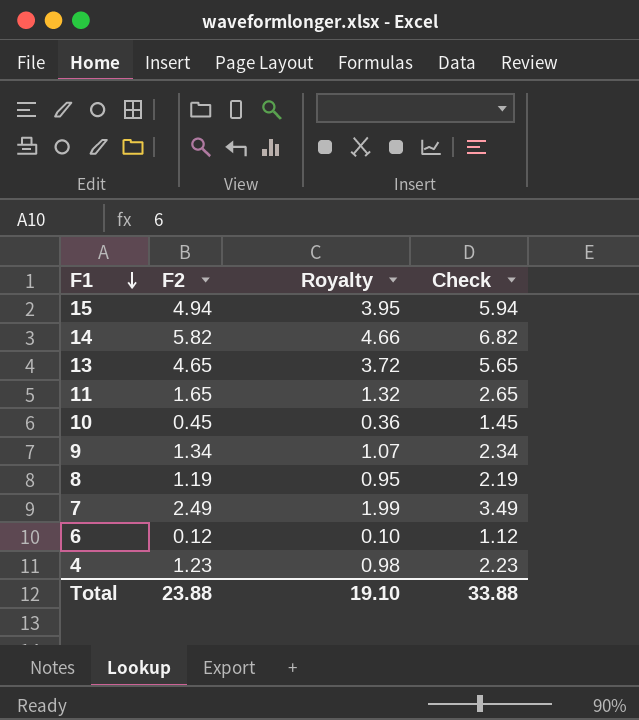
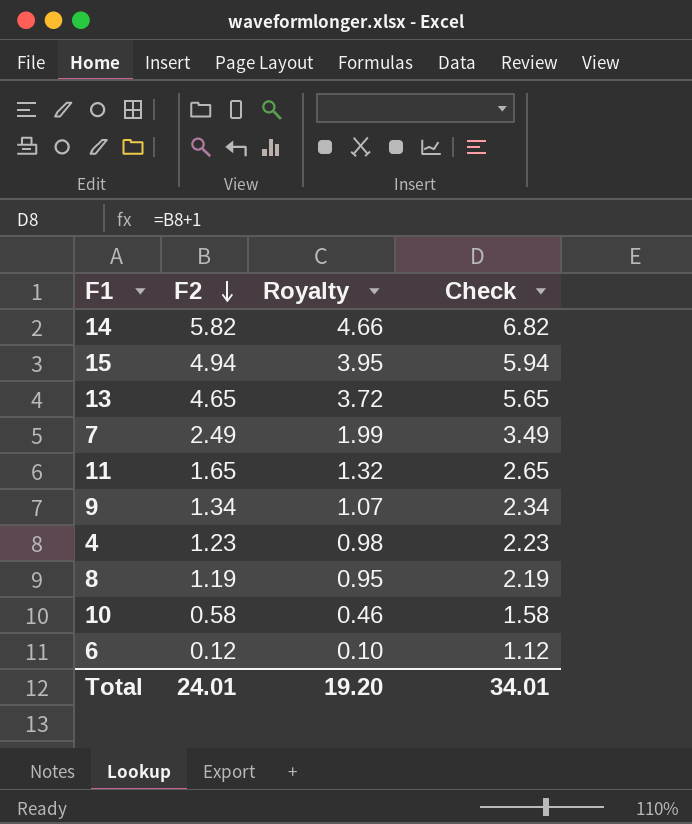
row order: F1 descending -> F2 descending
10 | F2: 0.45 -> 0.58
10 | Royalty: 0.36 -> 0.46
10 | Check: 1.45 -> 1.58
Total | F2: 23.88 -> 24.01
Total | Royalty: 19.10 -> 19.20
Total | Check: 33.88 -> 34.01

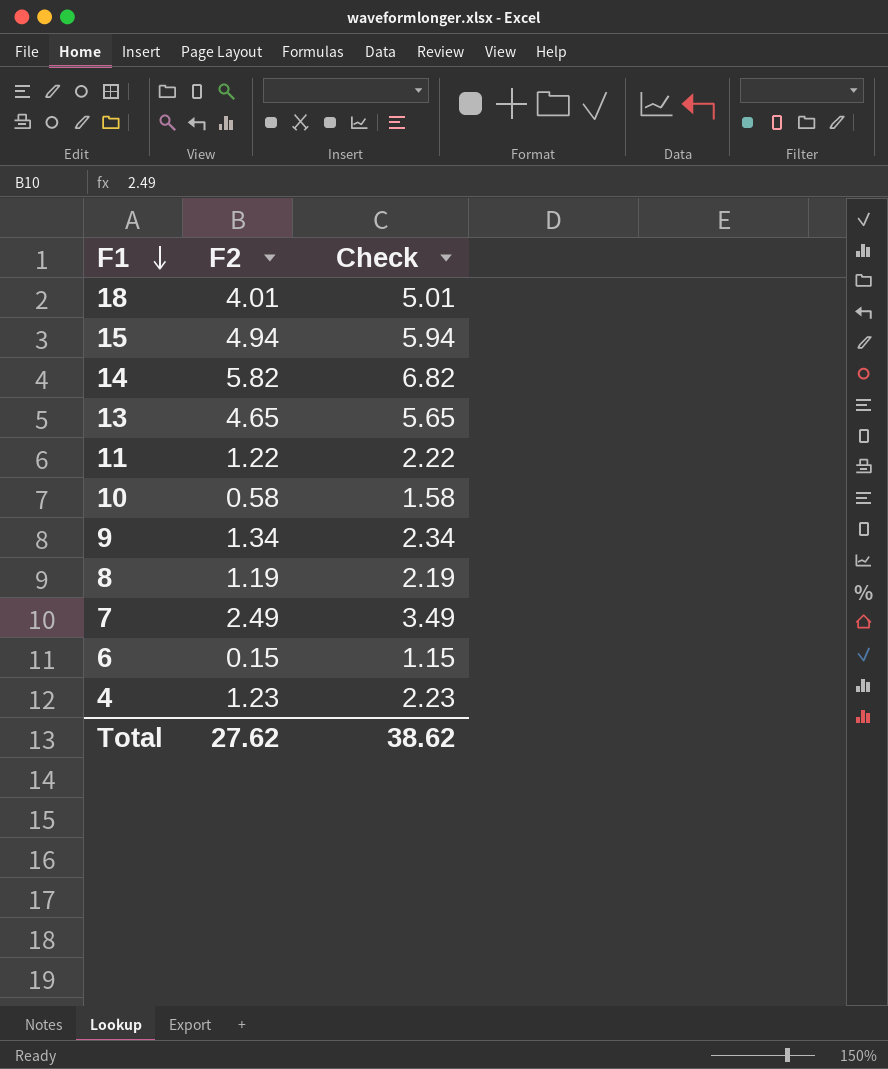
row order: F2 descending -> F1 descending
column Royalty | formula: [F2] * 0.8 -> none
row 18: none -> 4.01 | 5.01
11 | F2: 1.65 -> 1.22
11 | Check: 2.65 -> 2.22
6 | F2: 0.12 -> 0.15
6 | Check: 1.12 -> 1.15
Total | F2: 24.01 -> 27.62
Total | Check: 34.01 -> 38.62

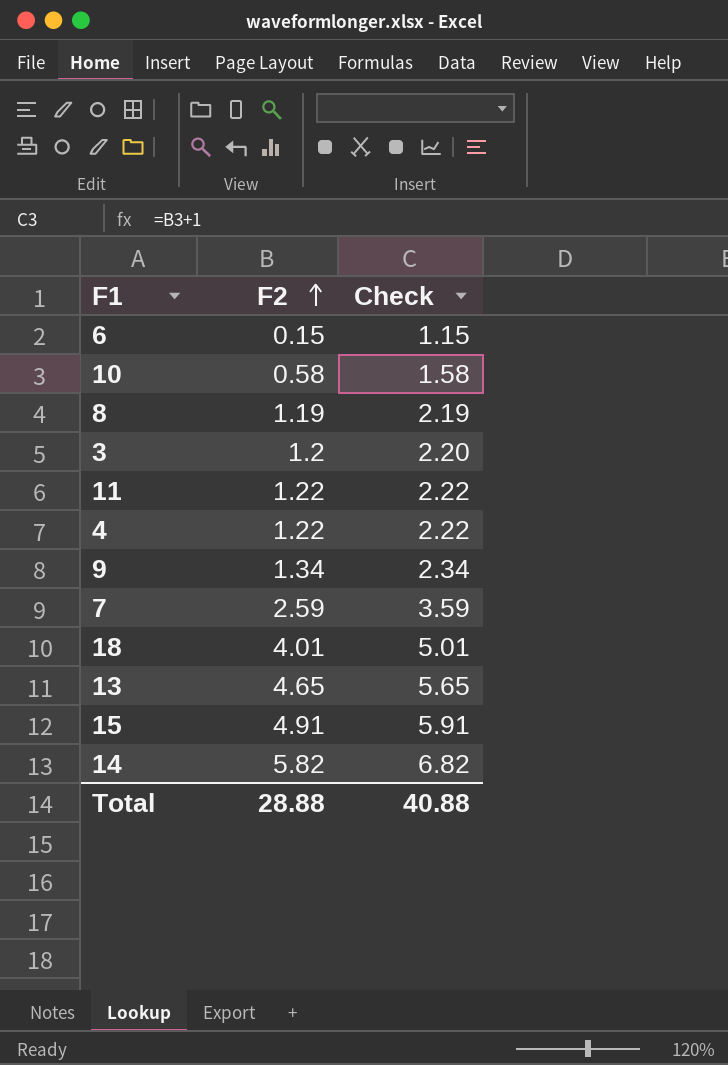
row order: F1 descending -> F2 ascending
row 3: none -> 1.2 | 2.20
4 | F2: 1.23 -> 1.22
4 | Check: 2.23 -> 2.22
7 | F2: 2.49 -> 2.59
7 | Check: 3.49 -> 3.59
15 | F2: 4.94 -> 4.91
15 | Check: 5.94 -> 5.91
Total | F2: 27.62 -> 28.88
Total | Check: 38.62 -> 40.88

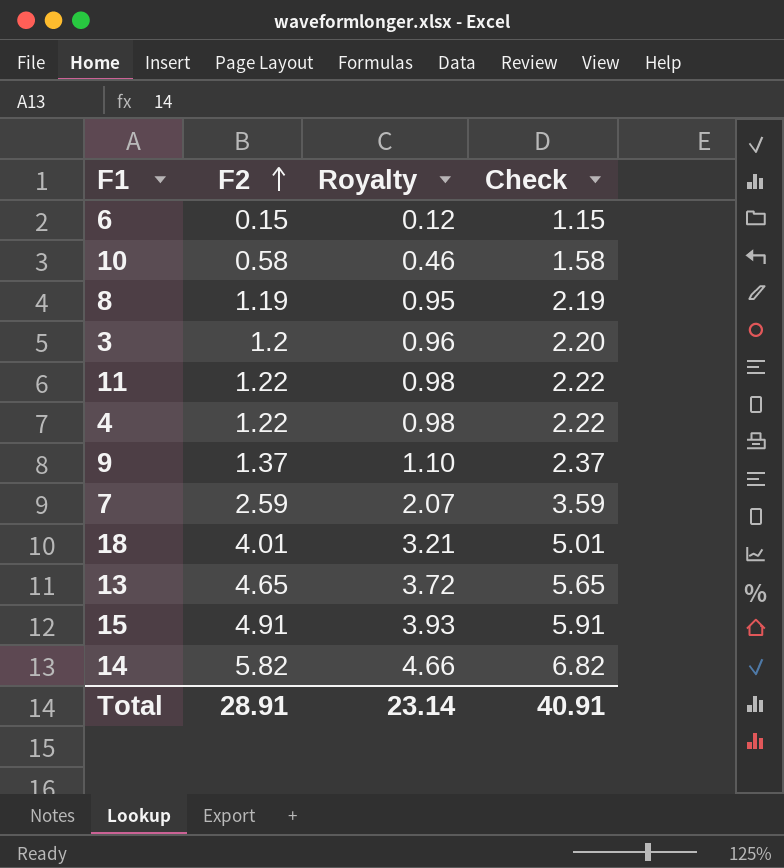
column Royalty | formula: none -> [F2] * 0.8
9 | F2: 1.34 -> 1.37
9 | Check: 2.34 -> 2.37
Total | F2: 28.88 -> 28.91
Total | Check: 40.88 -> 40.91

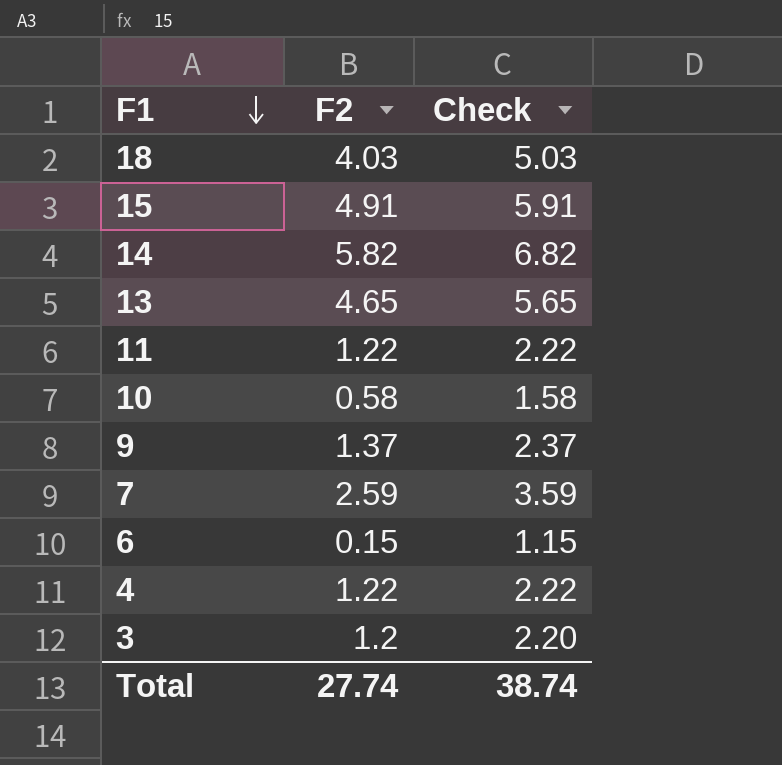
row order: F2 ascending -> F1 descending
column Royalty | formula: [F2] * 0.8 -> none
row 8: 1.19 | 0.95 | 2.19 -> none
18 | F2: 4.01 -> 4.03
18 | Check: 5.01 -> 5.03
Total | F2: 28.91 -> 27.74
Total | Check: 40.91 -> 38.74

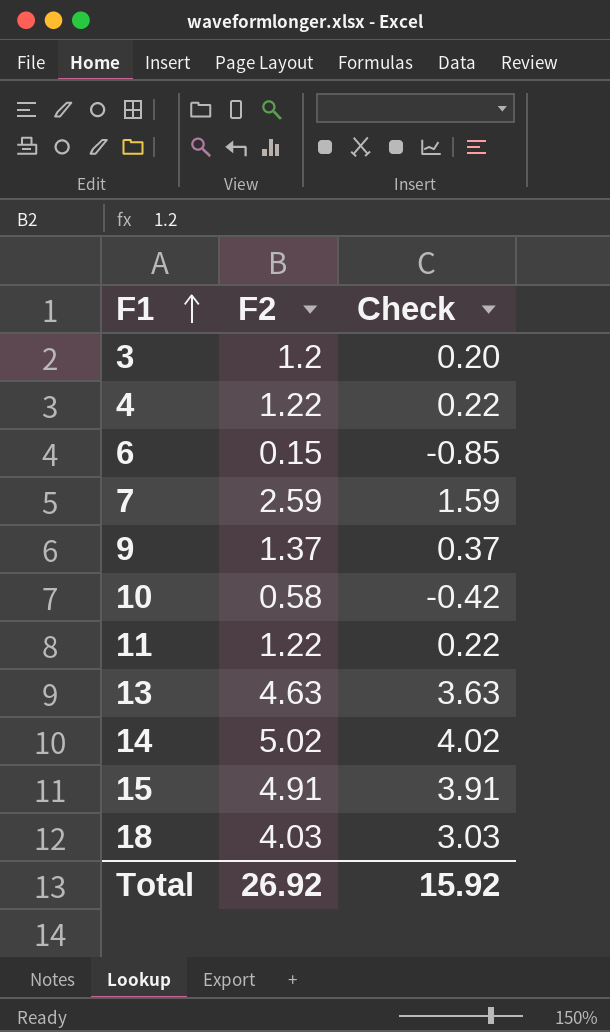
row order: F1 descending -> F1 ascending
column Check | formula: [F2] + 1 -> [F2] - 1
13 | F2: 4.65 -> 4.63
14 | F2: 5.82 -> 5.02
Total | F2: 27.74 -> 26.92
Total | Check: 38.74 -> 15.92

